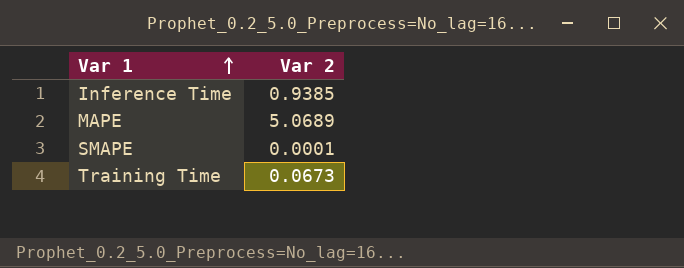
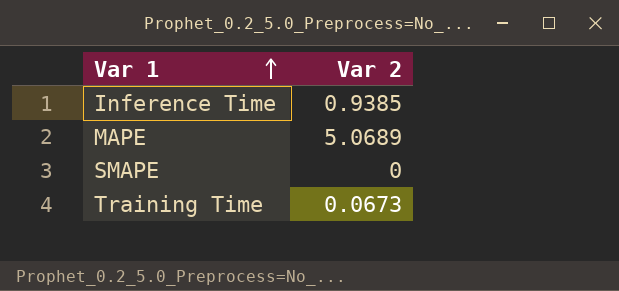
SMAPE | Var 2: 0.0001 -> 0

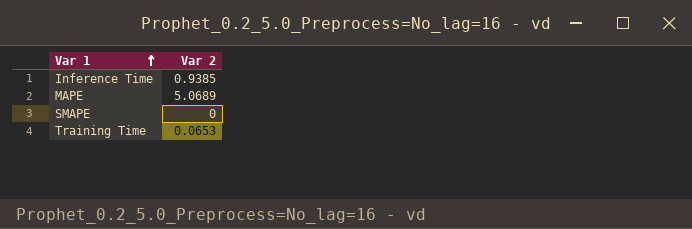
Training Time | Var 2: 0.0673 -> 0.0653

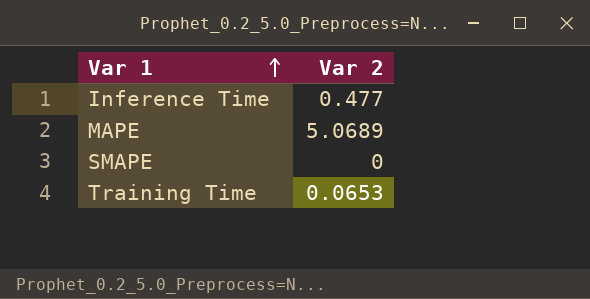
Inference Time | Var 2: 0.9385 -> 0.477

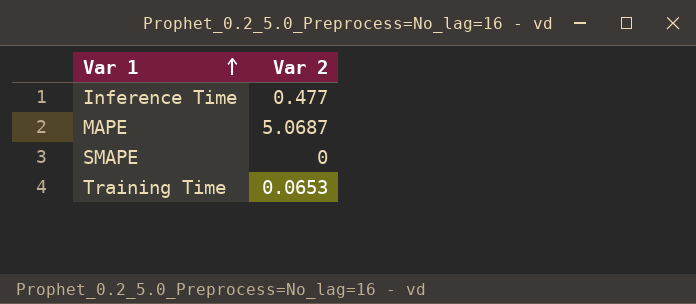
MAPE | Var 2: 5.0689 -> 5.0687

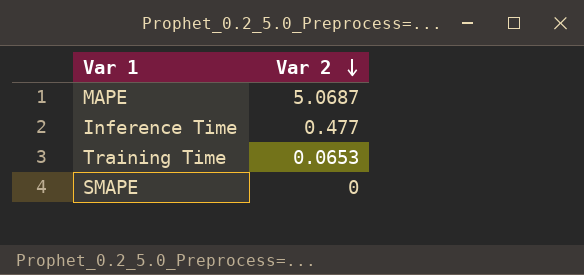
row order: Var 1 ascending -> Var 2 descending

